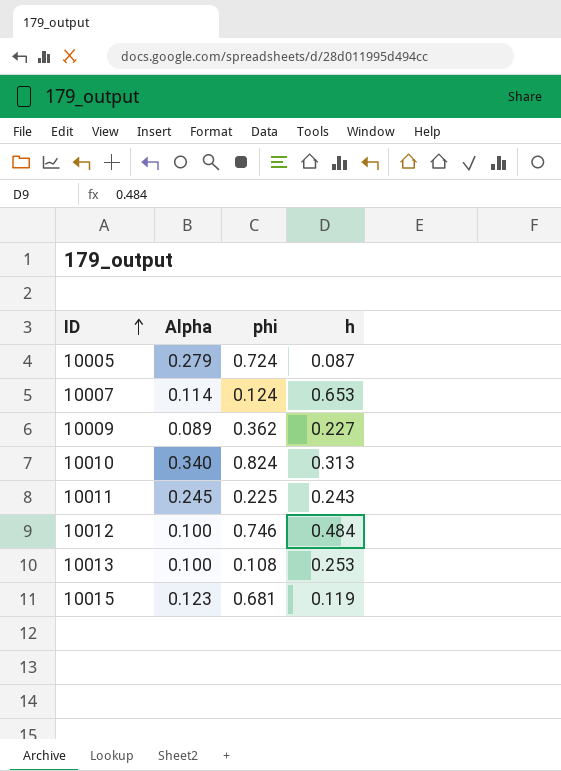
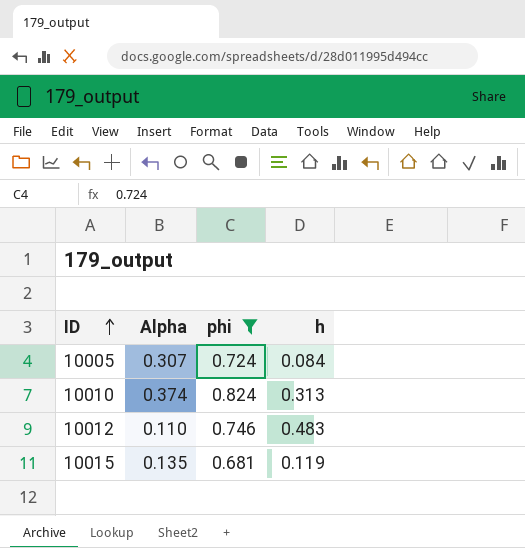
filter: none -> phi >= 0.681
10005 | Alpha: 0.279 -> 0.307
10005 | h: 0.087 -> 0.084
10010 | Alpha: 0.340 -> 0.374
10012 | Alpha: 0.100 -> 0.110
10012 | h: 0.484 -> 0.483
10015 | Alpha: 0.123 -> 0.135

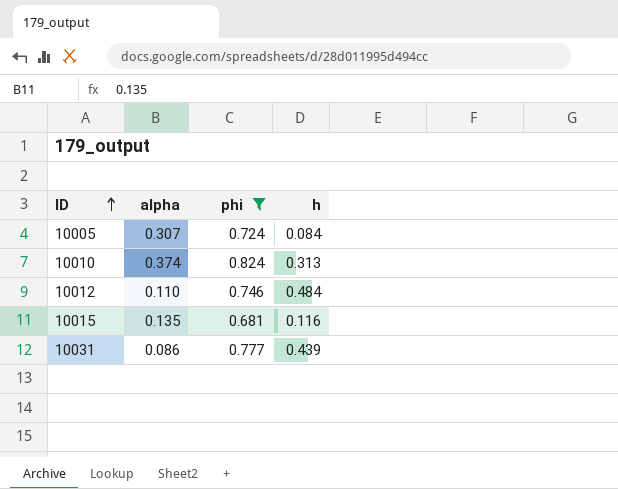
column name: Alpha -> alpha
10012 | h: 0.483 -> 0.484
10015 | h: 0.119 -> 0.116
row 10031: none -> 0.086 | 0.777 | 0.439

